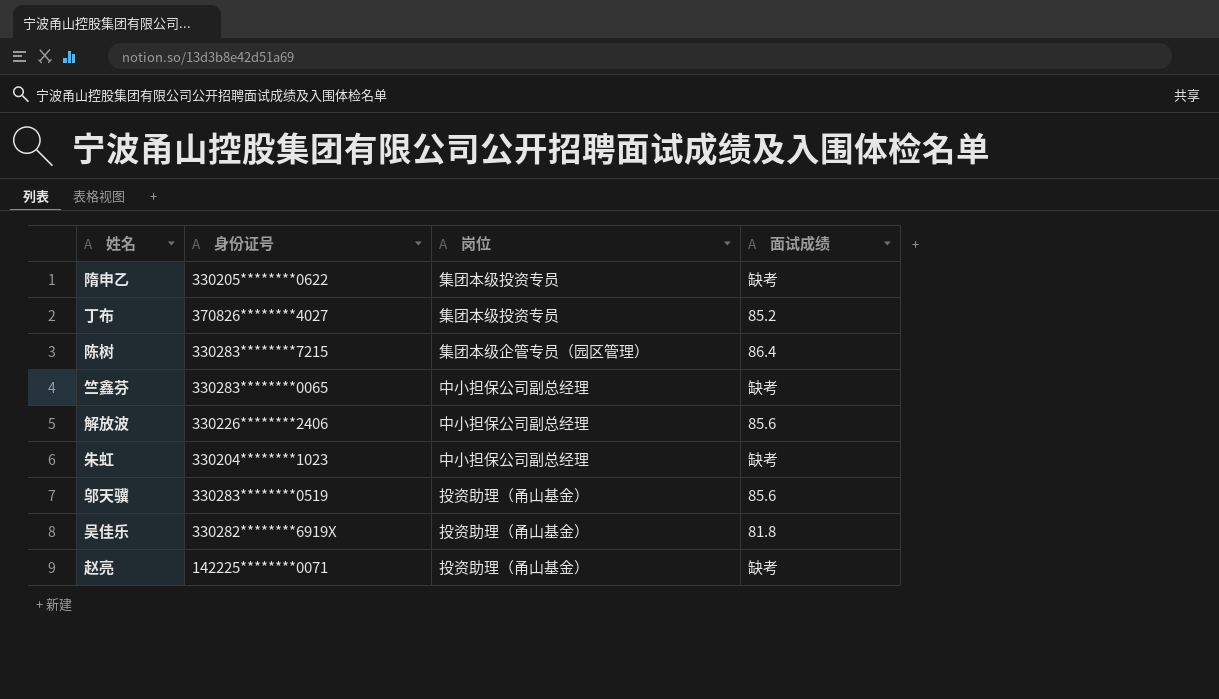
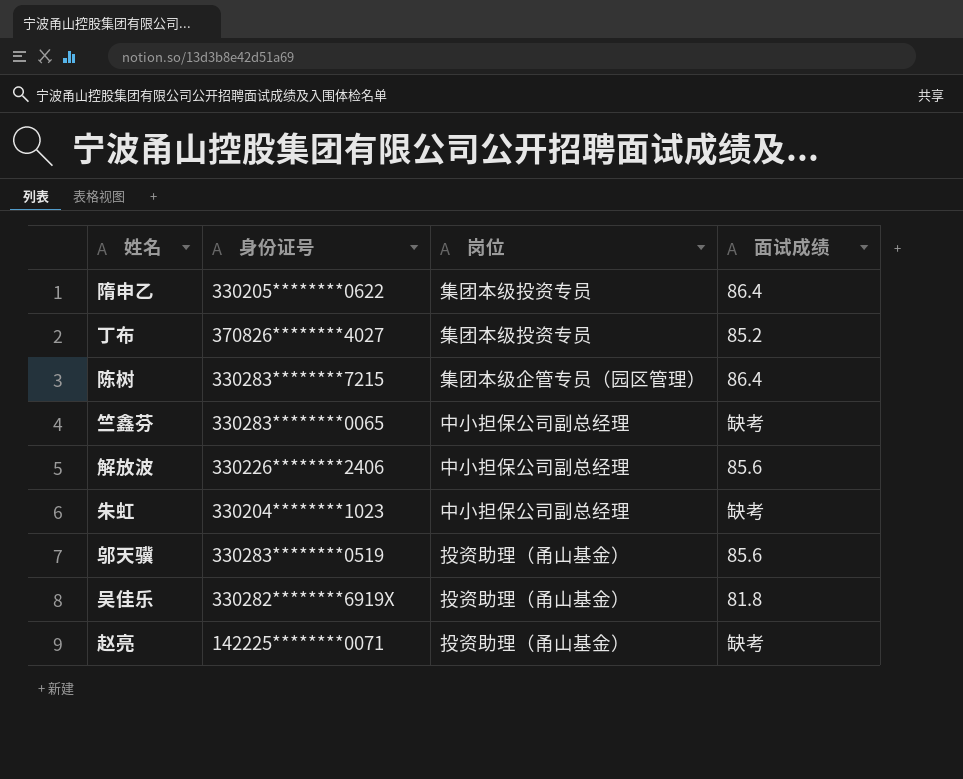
隋申乙 | 面试成绩: 缺考 -> 86.4

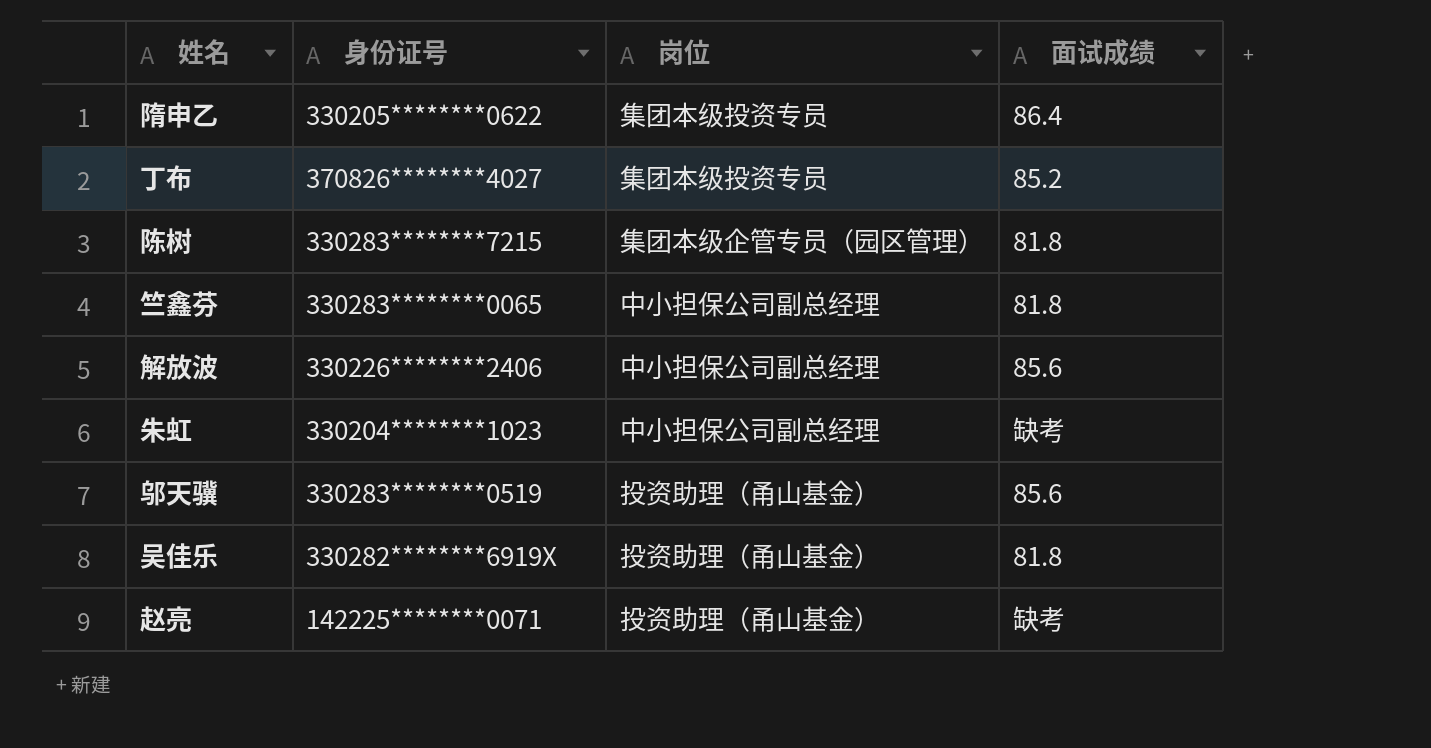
陈树 | 面试成绩: 86.4 -> 81.8
竺鑫芬 | 面试成绩: 缺考 -> 81.8

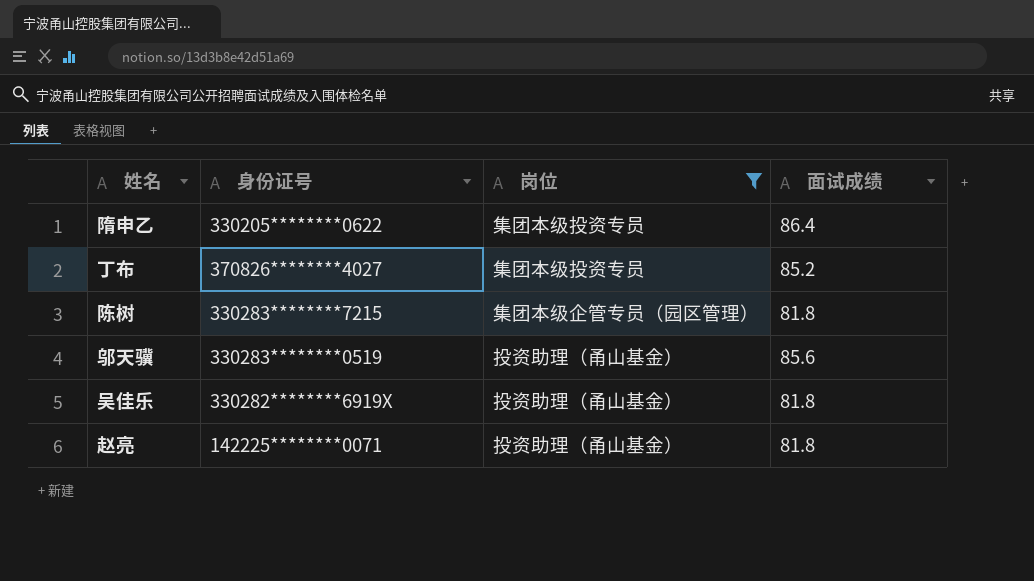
filter: none -> 岗位 != 中小担保公司副总经理
赵亮 | 面试成绩: 缺考 -> 81.8

